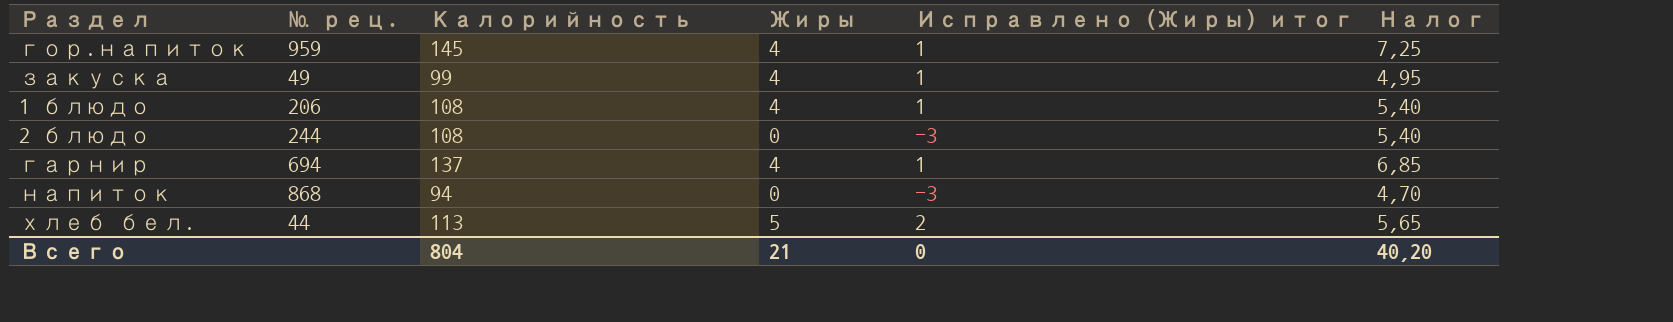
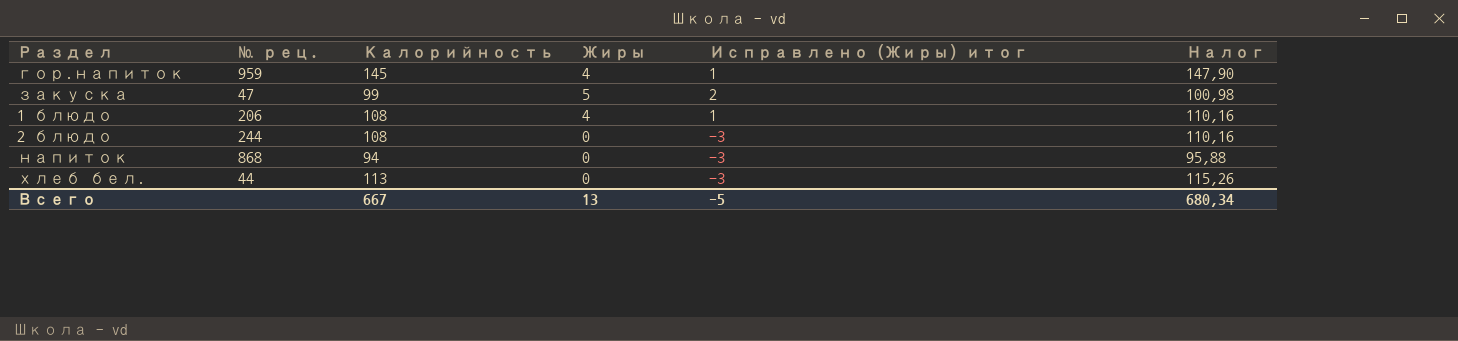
column Налог | formula: [Калорийность] * 0,05 -> [Калорийность] * 1,02
row гарнир: 694 | 137 | 4 | 1 | 6,85 -> none
закуска | № рец.: 49 -> 47
закуска | Жиры: 4 -> 5
закуска | Исправлено (Жиры) итог: 1 -> 2
хлеб бел. | Жиры: 5 -> 0
хлеб бел. | Исправлено (Жиры) итог: 2 -> -3
Всего | Калорийность: 804 -> 667
Всего | Жиры: 21 -> 13
Всего | Исправлено (Жиры) итог: 0 -> -5
Всего | Налог: 40,20 -> 680,34

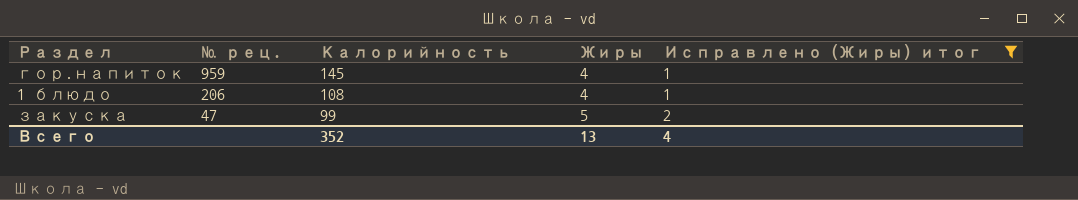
filter: none -> Исправлено (Жиры) итог != -3
row order: none -> № рец. descending
column Налог | formula: [Калорийность] * 1,02 -> none
Всего | Калорийность: 667 -> 352
Всего | Исправлено (Жиры) итог: -5 -> 4

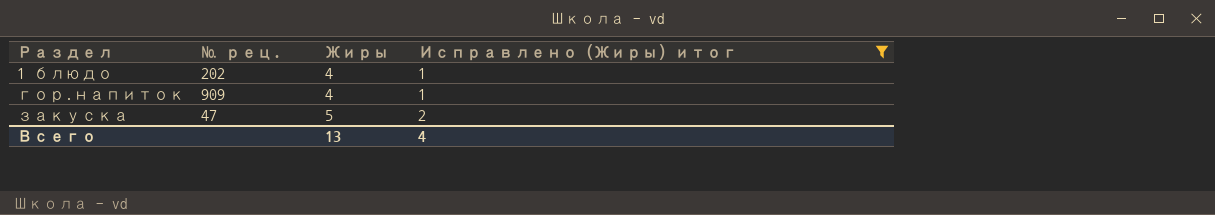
row order: № рец. descending -> Раздел ascending
column Калорийность | position: 3 -> none
1 блюдо | № рец.: 206 -> 202
гор.напиток | № рец.: 959 -> 909

